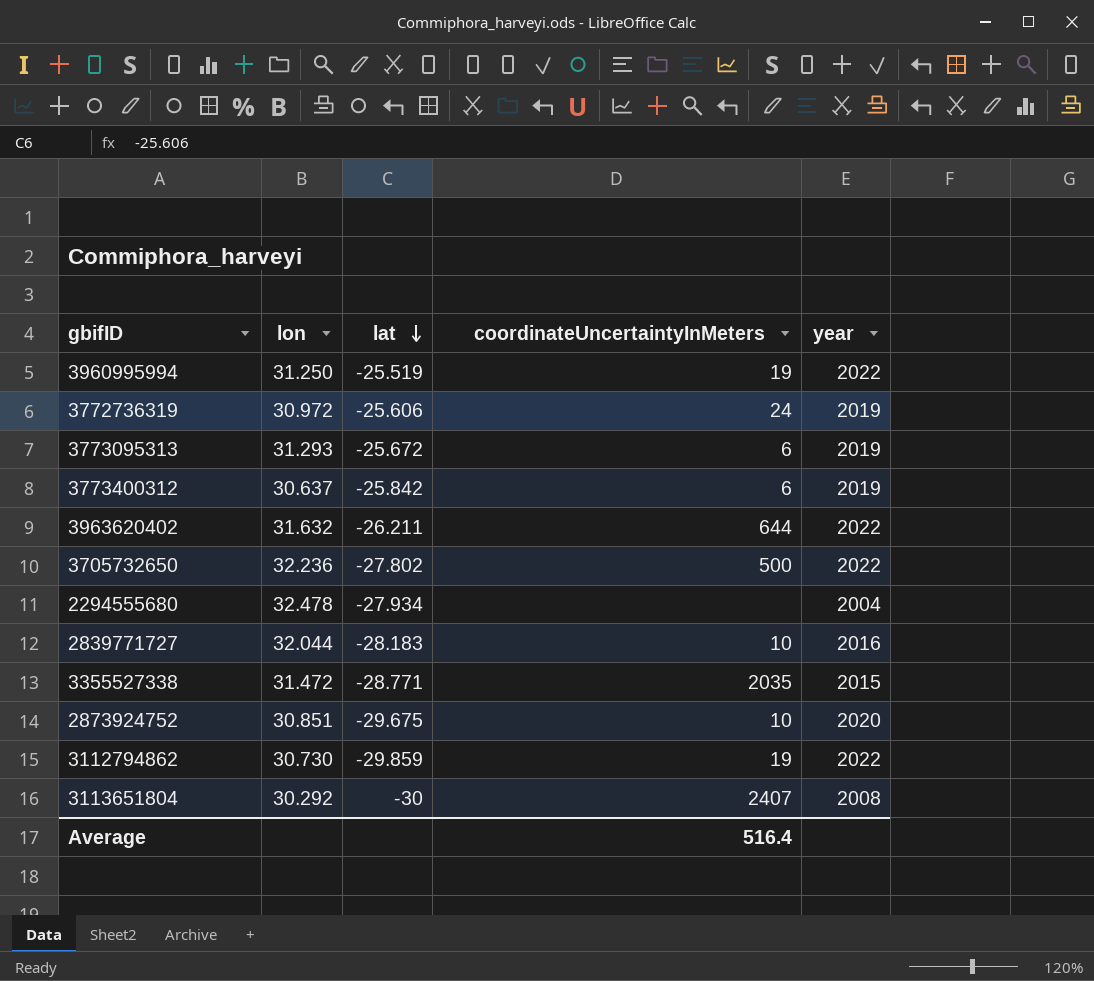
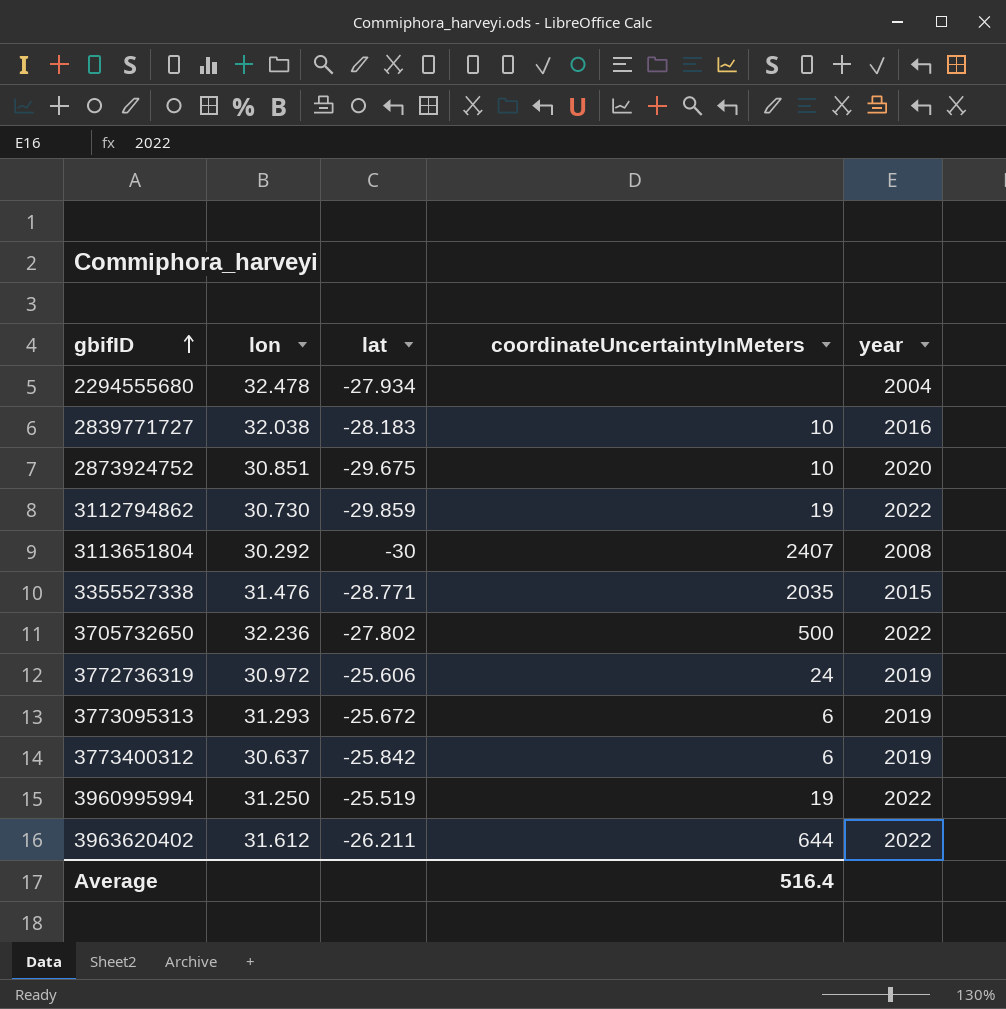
row order: lat descending -> gbifID ascending
2839771727 | lon: 32.044 -> 32.038
3355527338 | lon: 31.472 -> 31.476
3963620402 | lon: 31.632 -> 31.612

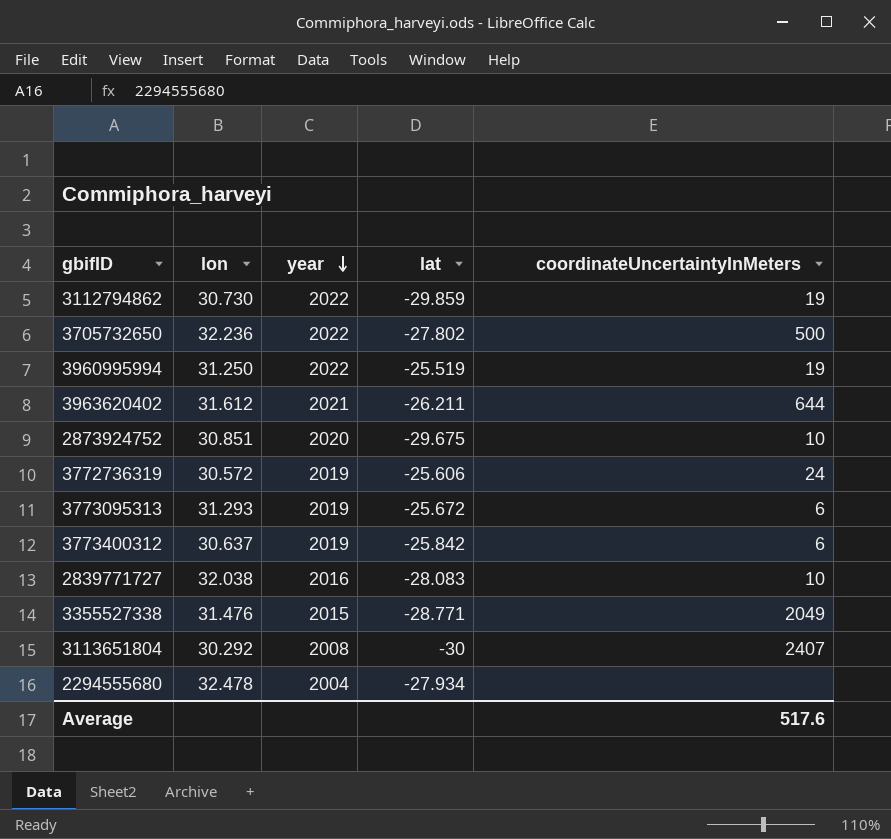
row order: gbifID ascending -> year descending
column year | position: 5 -> 3
3963620402 | year: 2022 -> 2021
3772736319 | lon: 30.972 -> 30.572
2839771727 | lat: -28.183 -> -28.083
3355527338 | coordinateUncertaintyInMeters: 2035 -> 2049
Average | coordinateUncertaintyInMeters: 516.4 -> 517.6

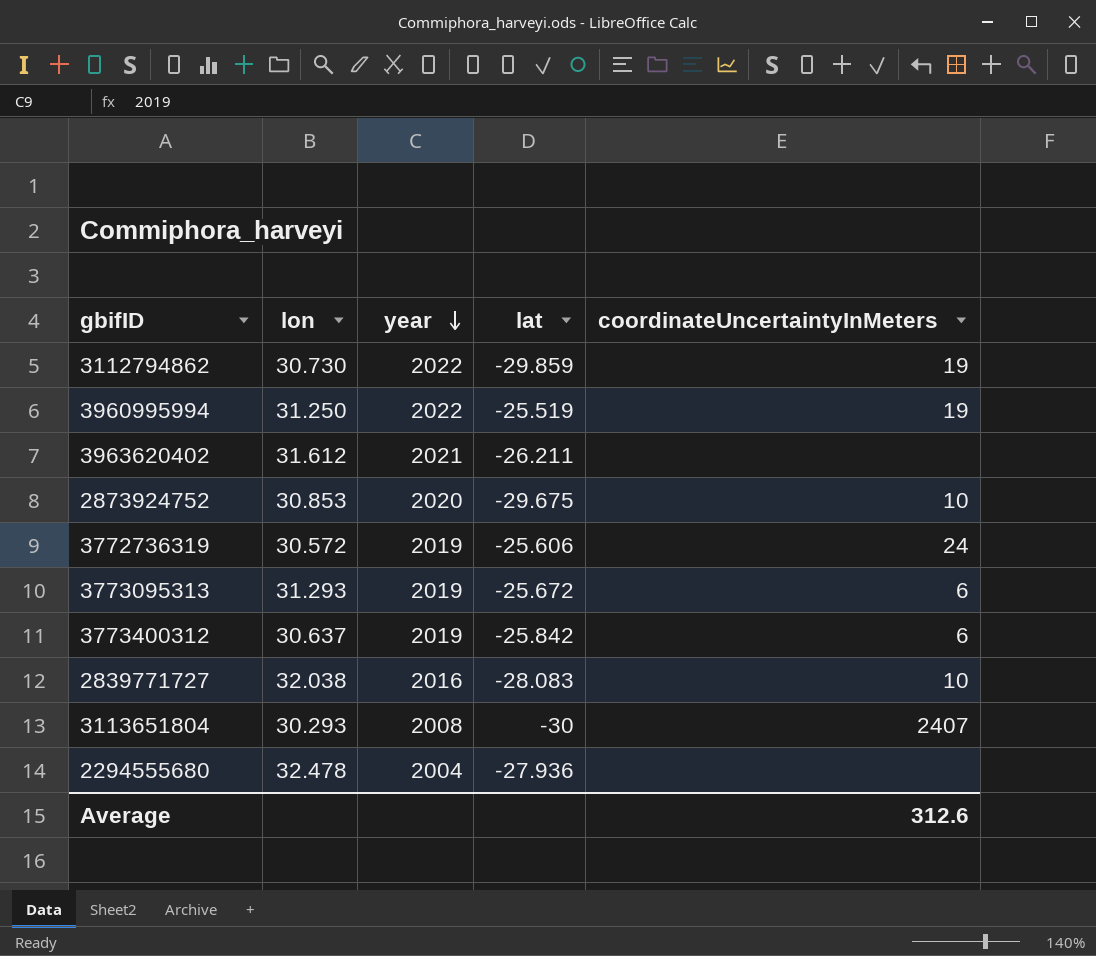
row 3705732650: 32.236 | 2022 | -27.802 | 500 -> none
row 3355527338: 31.476 | 2015 | -28.771 | 2049 -> none
3963620402 | coordinateUncertaintyInMeters: 644 -> none
2873924752 | lon: 30.851 -> 30.853
3113651804 | lon: 30.292 -> 30.293
2294555680 | lat: -27.934 -> -27.936
Average | coordinateUncertaintyInMeters: 517.6 -> 312.6

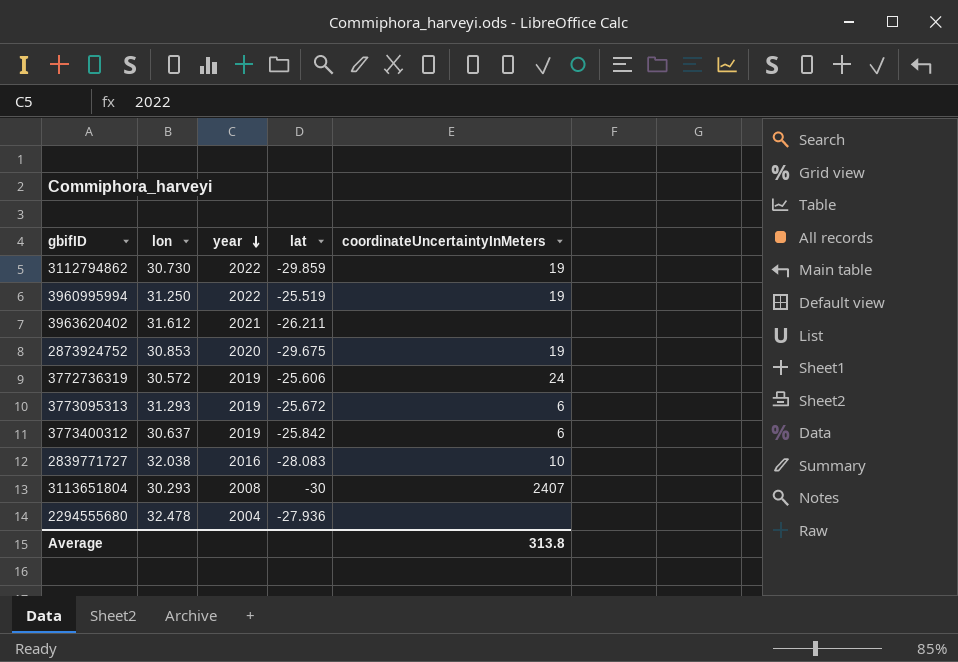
2873924752 | coordinateUncertaintyInMeters: 10 -> 19
Average | coordinateUncertaintyInMeters: 312.6 -> 313.8

